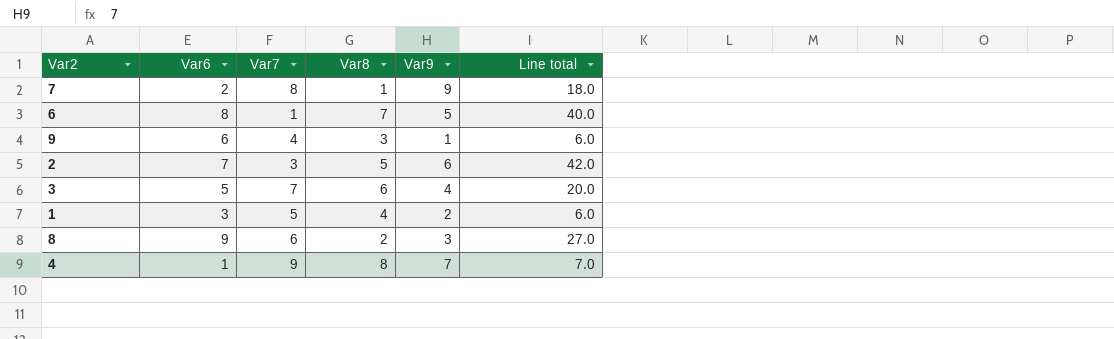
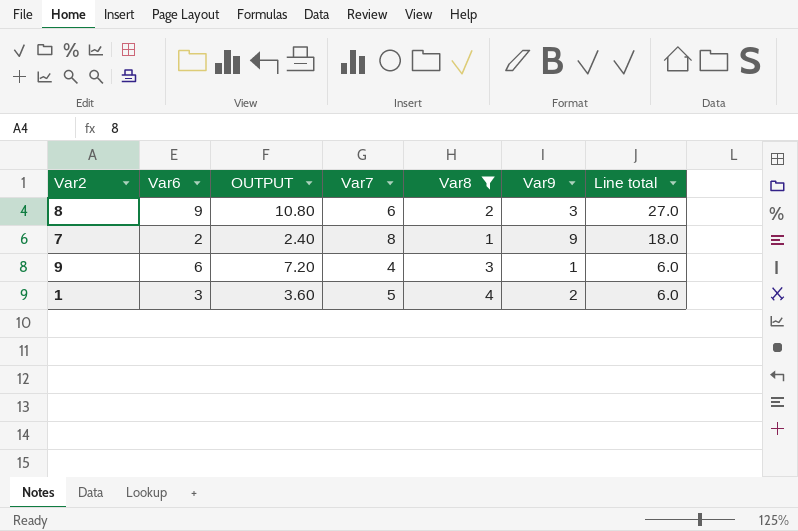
filter: none -> Var8 <= 4
row order: none -> Line total descending
column OUTPUT | formula: none -> [Var6] * 1.2

